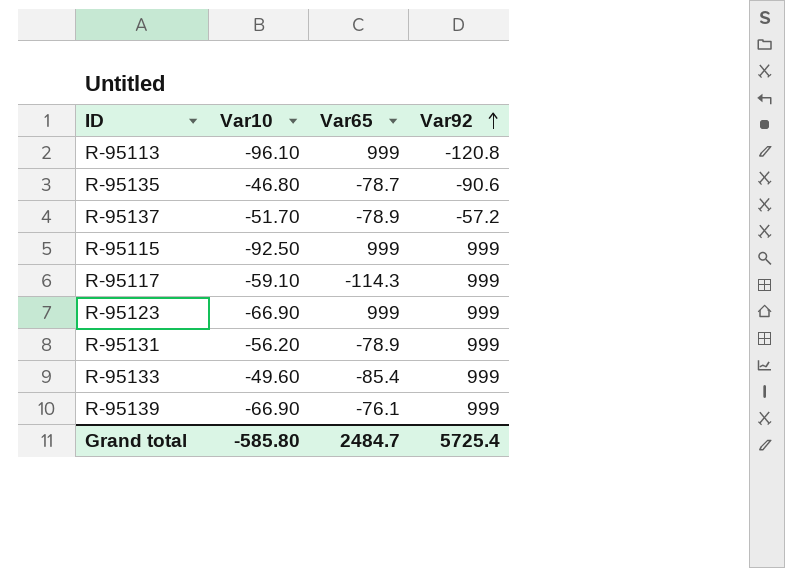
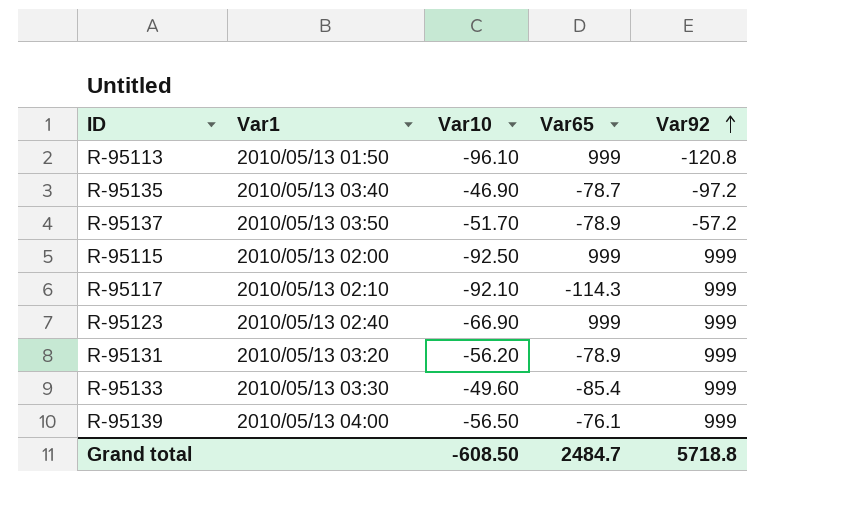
column Var1 | position: none -> 2
R-95135 | Var10: -46.80 -> -46.90
R-95135 | Var92: -90.6 -> -97.2
R-95117 | Var10: -59.10 -> -92.10
R-95139 | Var10: -66.90 -> -56.50
Grand total | Var10: -585.80 -> -608.50
Grand total | Var92: 5725.4 -> 5718.8

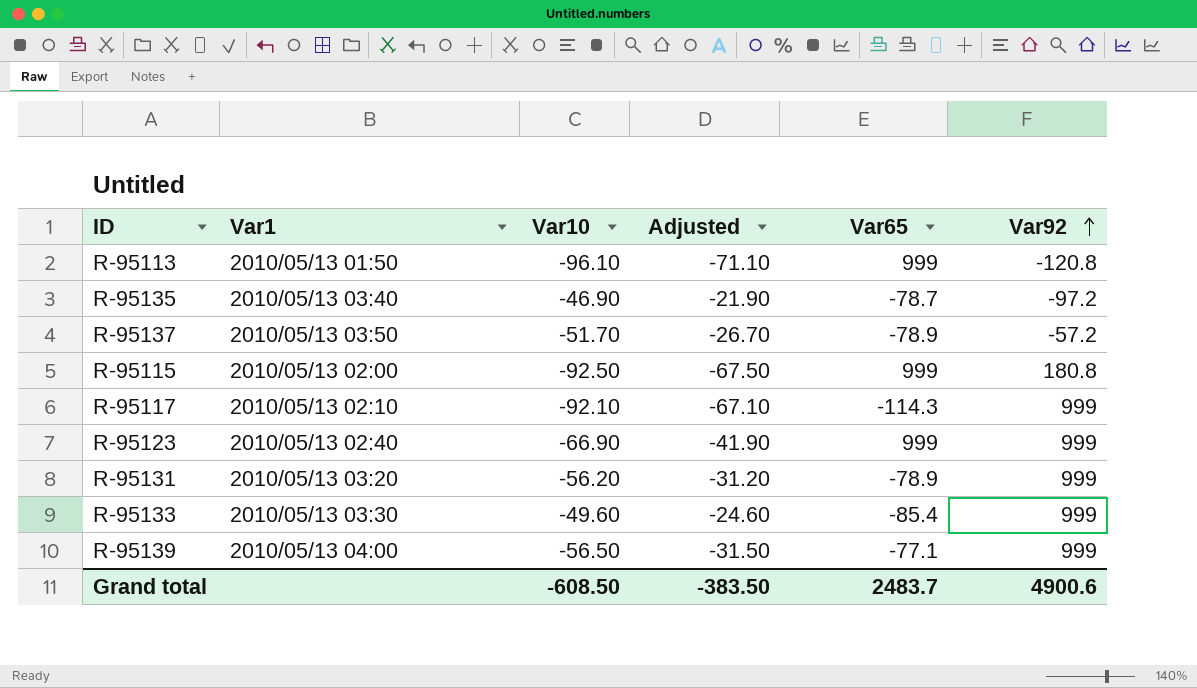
column Adjusted | formula: none -> [Var10] + 25
R-95115 | Var92: 999 -> 180.8
R-95139 | Var65: -76.1 -> -77.1
Grand total | Var65: 2484.7 -> 2483.7
Grand total | Var92: 5718.8 -> 4900.6

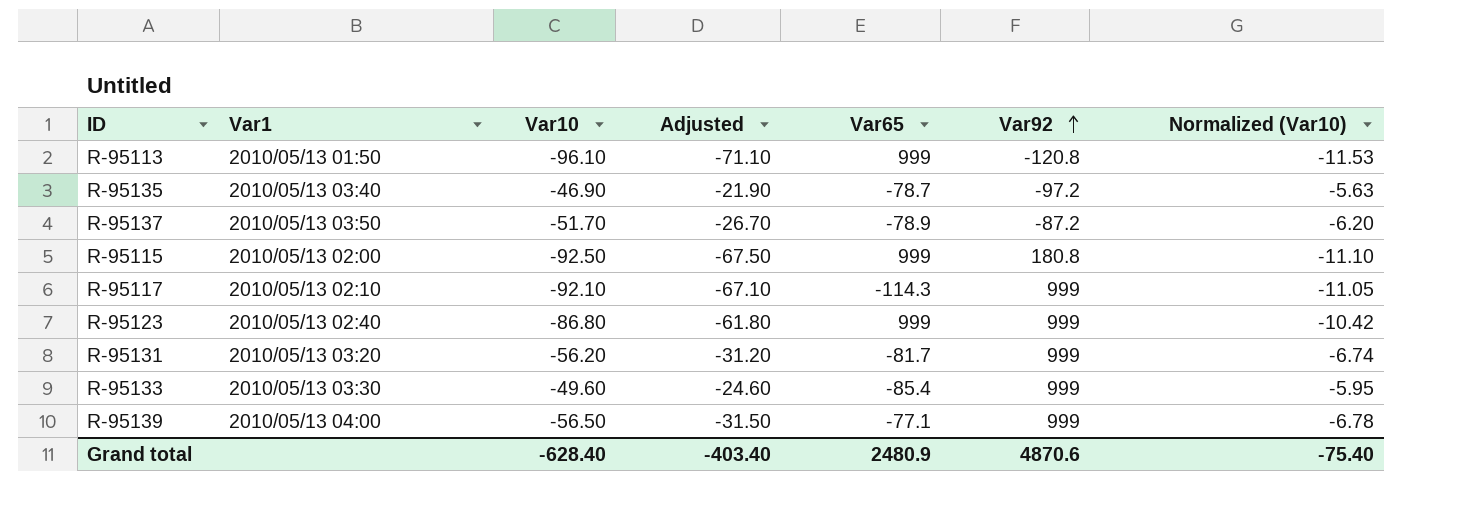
column Normalized (Var10) | formula: none -> [Var10] * 0.12
R-95137 | Var92: -57.2 -> -87.2
R-95123 | Var10: -66.90 -> -86.80
R-95123 | Adjusted: -41.90 -> -61.80
R-95131 | Var65: -78.9 -> -81.7
Grand total | Var10: -608.50 -> -628.40
Grand total | Adjusted: -383.50 -> -403.40
Grand total | Var65: 2483.7 -> 2480.9
Grand total | Var92: 4900.6 -> 4870.6

